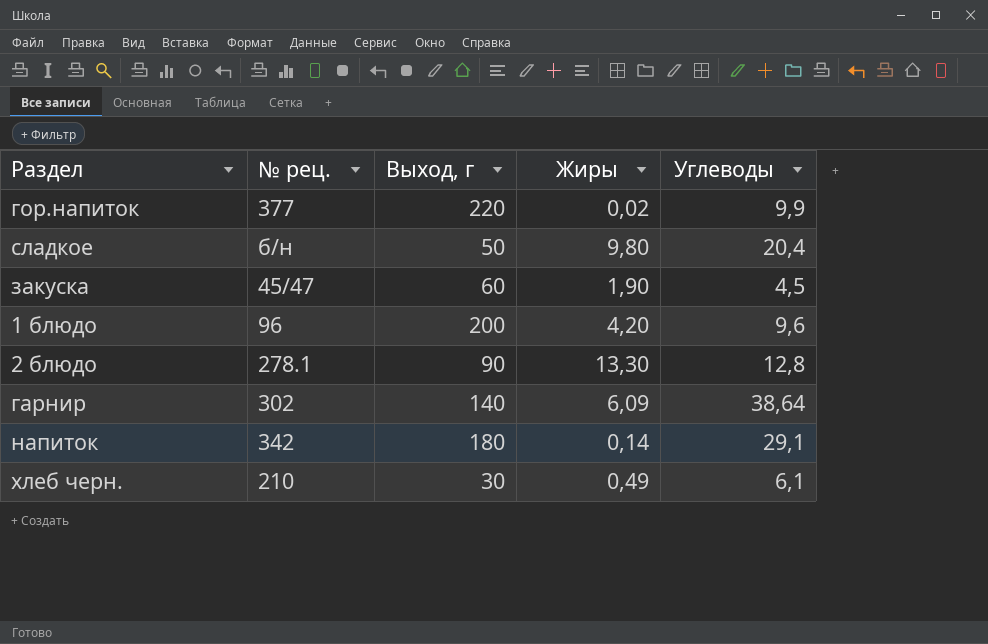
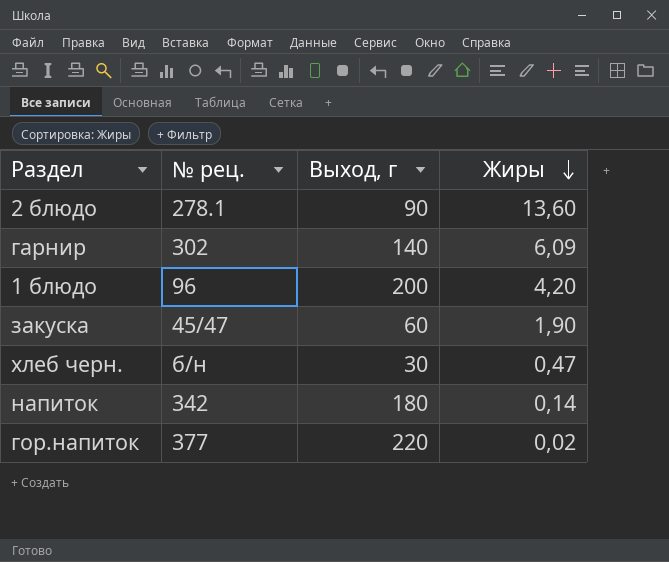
row order: none -> Жиры descending
column Углеводы | position: 5 -> none
row сладкое: б/н | 50 | 9,80 | 20,4 -> none
2 блюдо | Жиры: 13,30 -> 13,60
хлеб черн. | № рец.: 210 -> б/н
хлеб черн. | Жиры: 0,49 -> 0,47

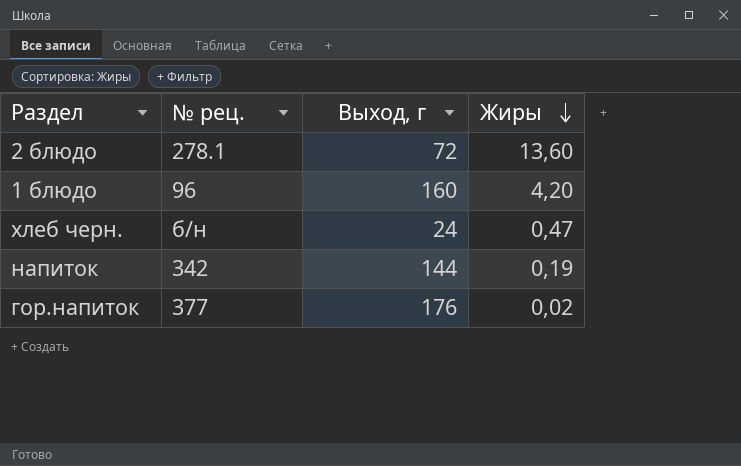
row гарнир: 302 | 140 | 6,09 -> none
row закуска: 45/47 | 60 | 1,90 -> none
2 блюдо | Выход, г: 90 -> 72
1 блюдо | Выход, г: 200 -> 160
хлеб черн. | Выход, г: 30 -> 24
напиток | Выход, г: 180 -> 144
напиток | Жиры: 0,14 -> 0,19
гор.напиток | Выход, г: 220 -> 176

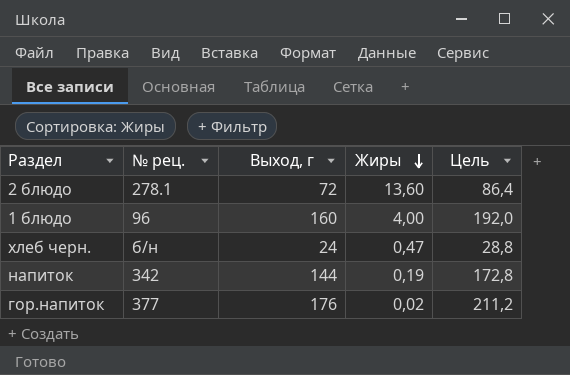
column Цель | formula: none -> [Выход, г] * 1,2
1 блюдо | Жиры: 4,20 -> 4,00

